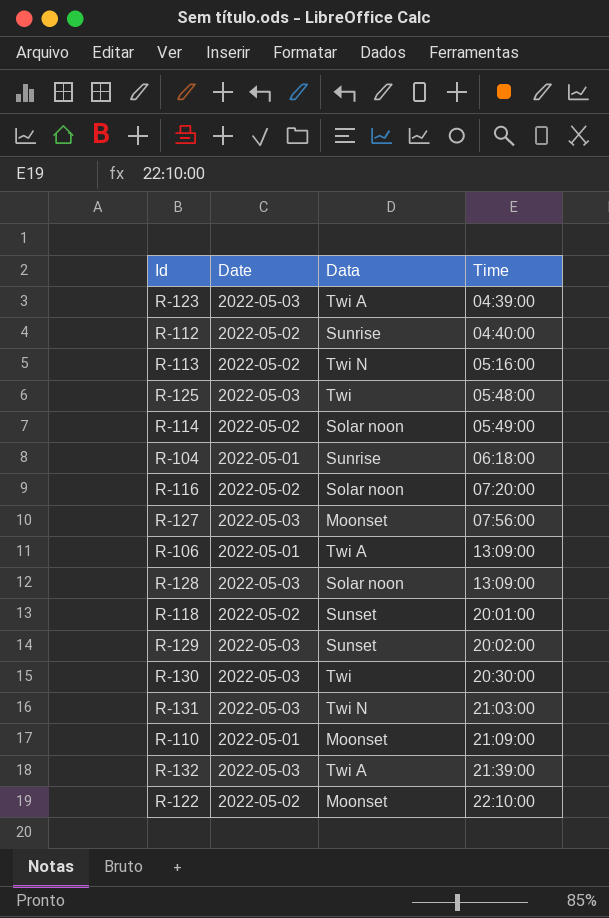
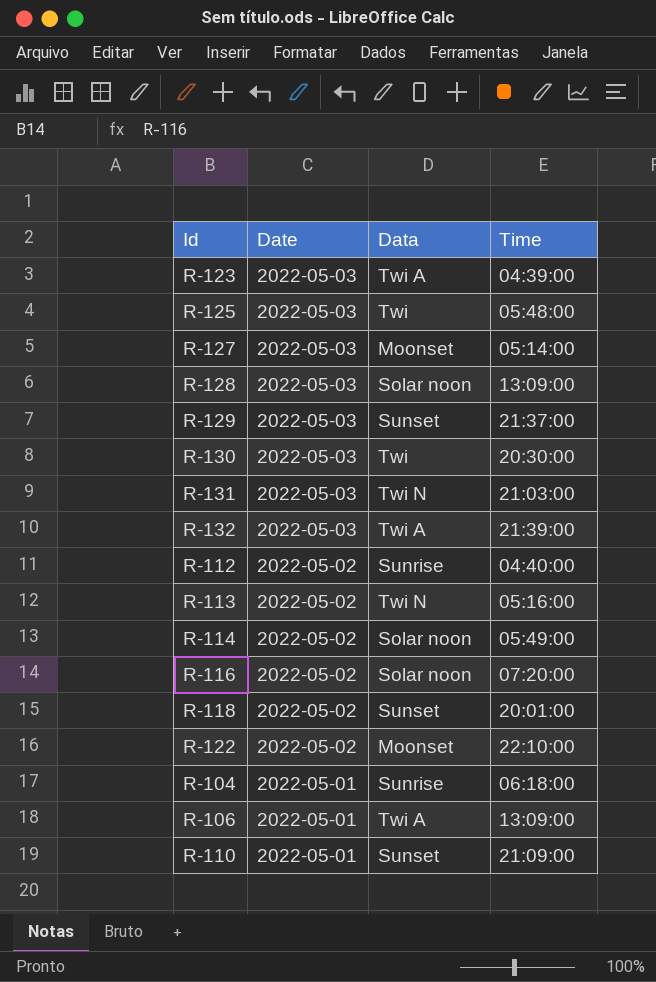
row order: Time ascending -> Date descending
R-127 | Time: 07:56:00 -> 05:14:00
R-129 | Time: 20:02:00 -> 21:37:00
R-110 | Data: Moonset -> Sunset

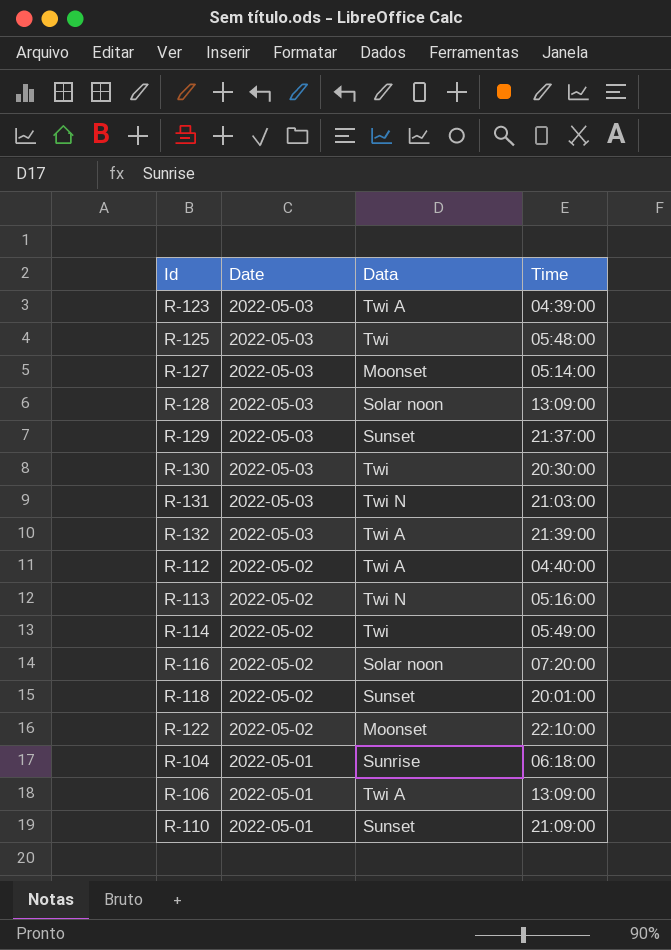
R-112 | Data: Sunrise -> Twi A
R-114 | Data: Solar noon -> Twi

